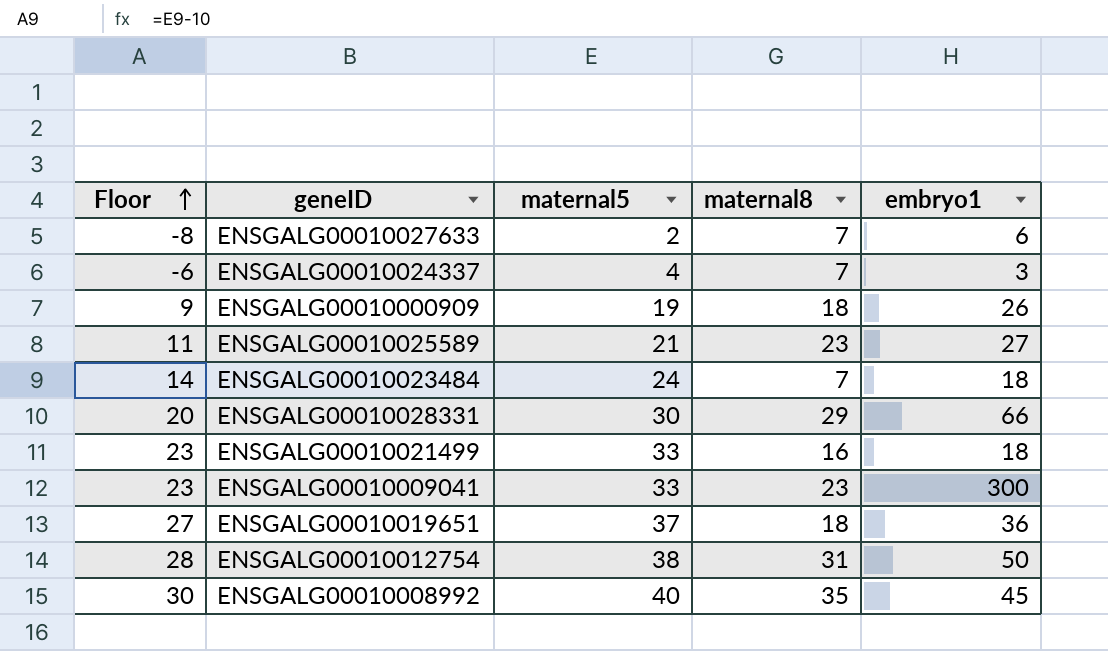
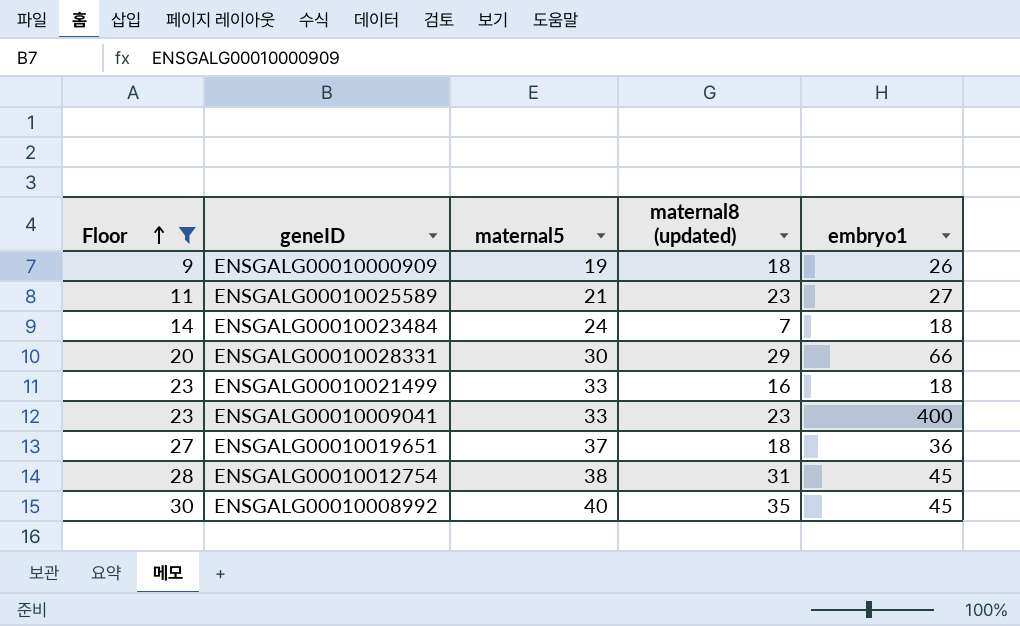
filter: none -> Floor >= 9
column name: maternal8 -> maternal8 (updated)
ENSGALG00010009041 | embryo1: 300 -> 400
ENSGALG00010012754 | embryo1: 50 -> 45

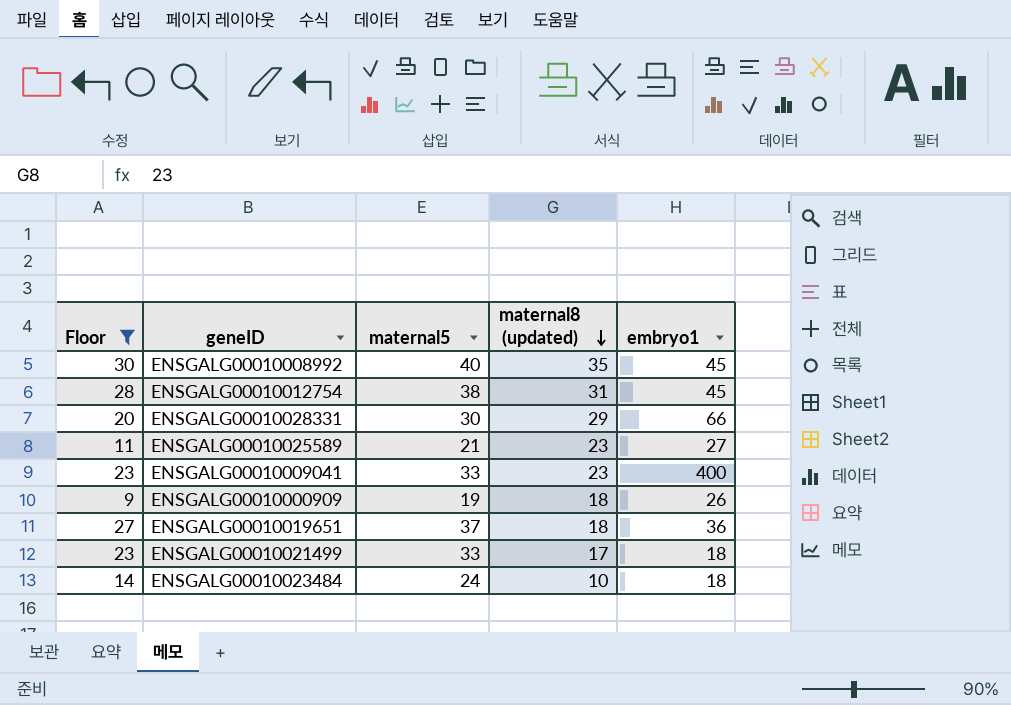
row order: Floor ascending -> maternal8 (updated) descending
ENSGALG00010021499 | maternal8 (updated): 16 -> 17
ENSGALG00010023484 | maternal8 (updated): 7 -> 10

